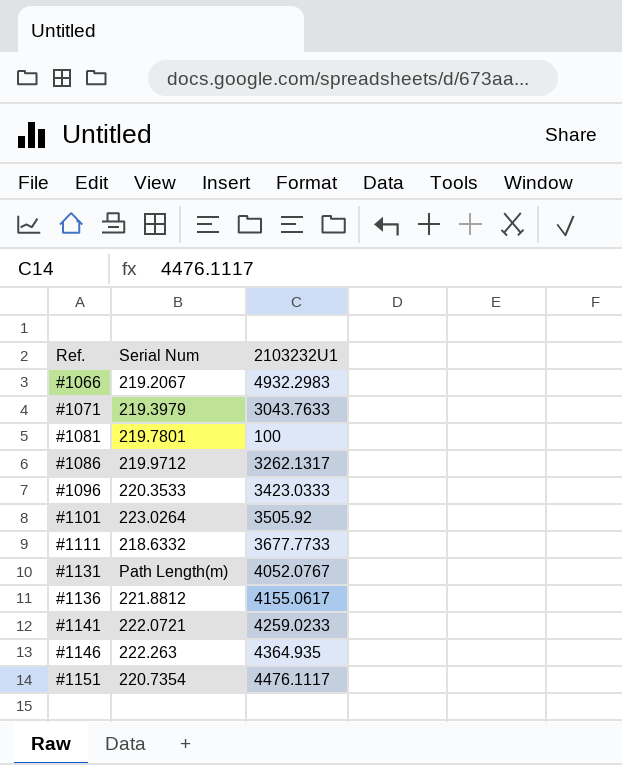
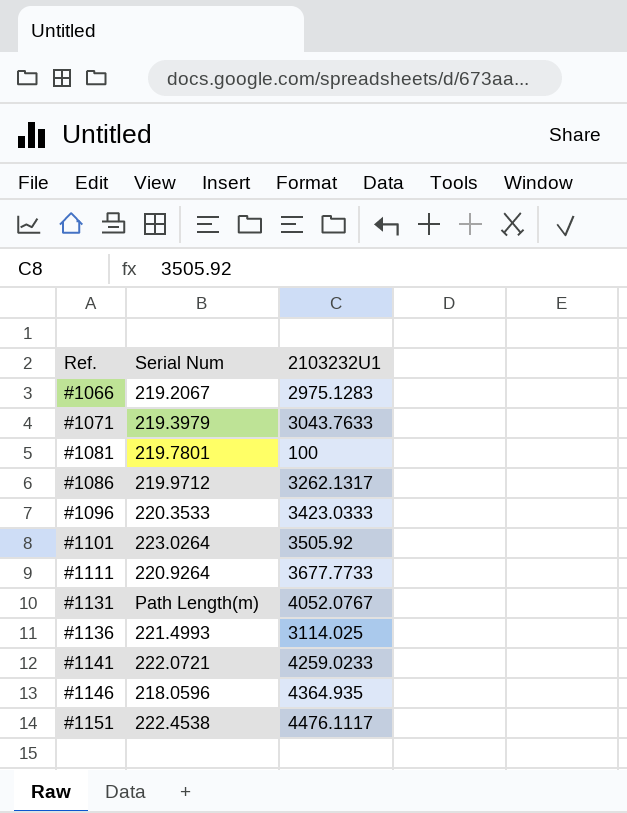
#1066 | 2103232U1: 4932.2983 -> 2975.1283
#1111 | Serial Num: 218.6332 -> 220.9264
#1136 | Serial Num: 221.8812 -> 221.4993
#1136 | 2103232U1: 4155.0617 -> 3114.025
#1146 | Serial Num: 222.263 -> 218.0596
#1151 | Serial Num: 220.7354 -> 222.4538

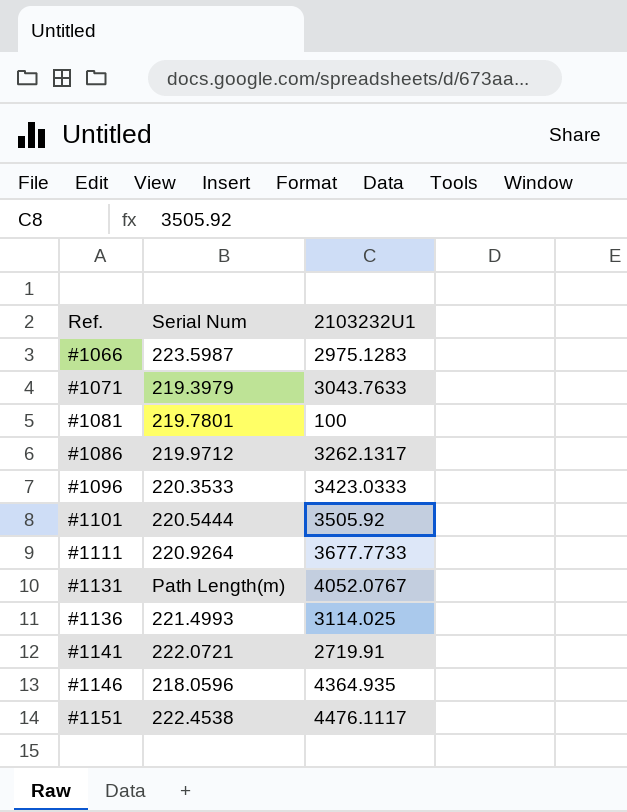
#1066 | Serial Num: 219.2067 -> 223.5987
#1101 | Serial Num: 223.0264 -> 220.5444
#1141 | 2103232U1: 4259.0233 -> 2719.91

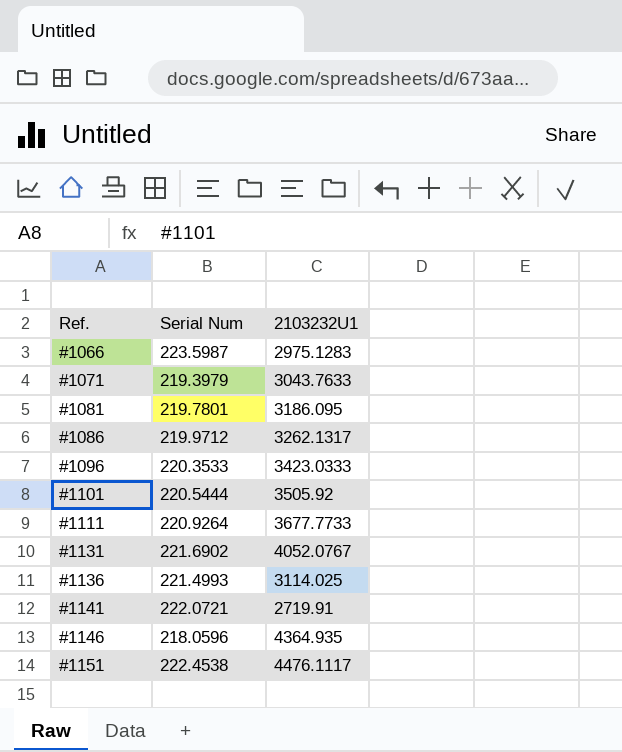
#1081 | 2103232U1: 100 -> 3186.095
#1131 | Serial Num: Path Length(m) -> 221.6902

